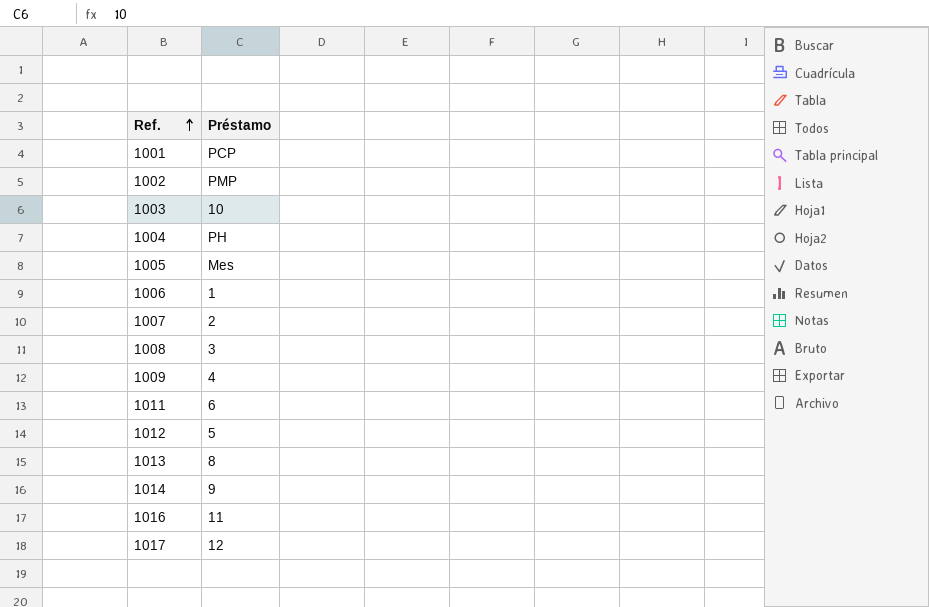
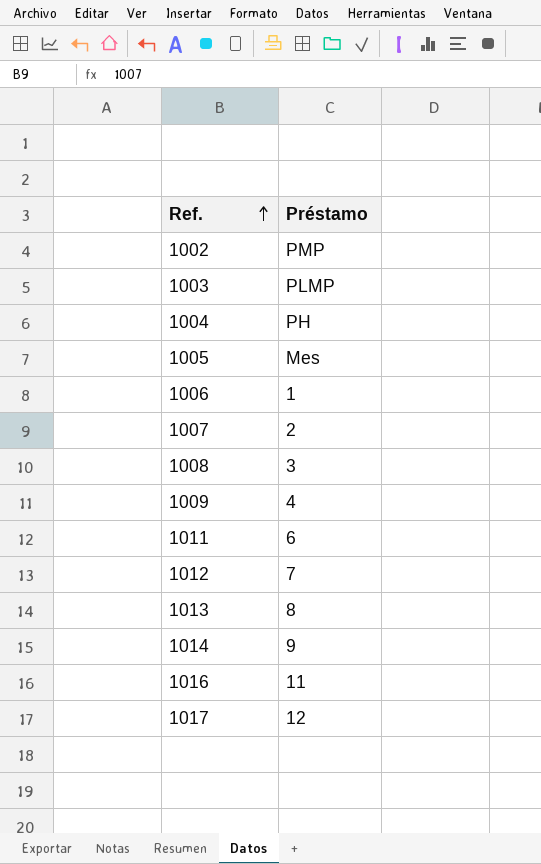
row 1001: PCP -> none
1003 | Préstamo: 10 -> PLMP
1012 | Préstamo: 5 -> 7

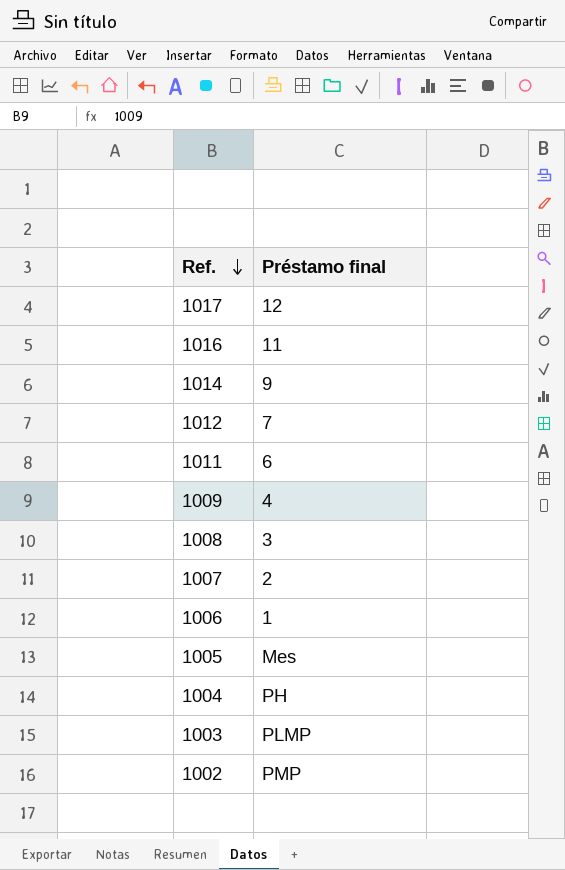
row order: Ref. ascending -> Ref. descending
column name: Préstamo -> Préstamo final
row 1013: 8 -> none

